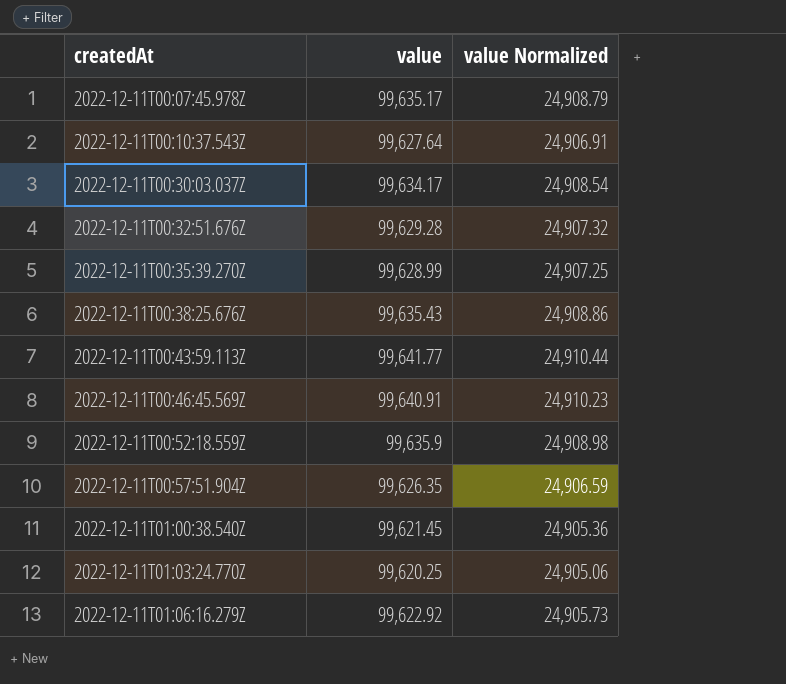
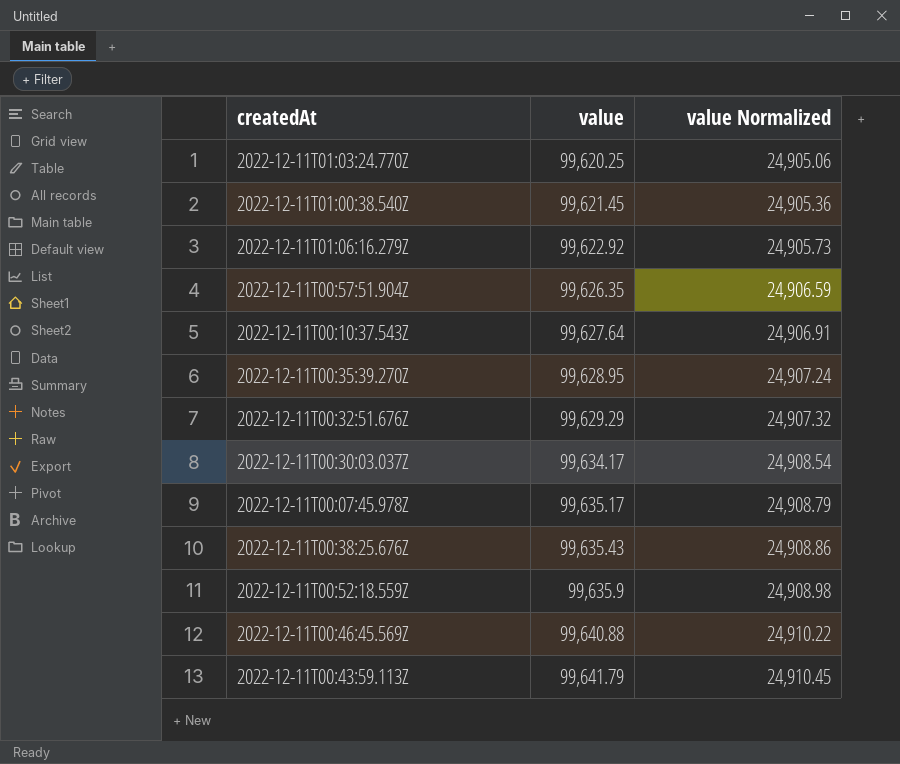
row order: createdAt ascending -> value ascending
2022-12-11T00:35:39.270Z | value: 99,628.99 -> 99,628.95
2022-12-11T00:35:39.270Z | value Normalized: 24,907.25 -> 24,907.24
2022-12-11T00:32:51.676Z | value: 99,629.28 -> 99,629.29
2022-12-11T00:46:45.569Z | value: 99,640.91 -> 99,640.88
2022-12-11T00:46:45.569Z | value Normalized: 24,910.23 -> 24,910.22
2022-12-11T00:43:59.113Z | value: 99,641.77 -> 99,641.79
2022-12-11T00:43:59.113Z | value Normalized: 24,910.44 -> 24,910.45

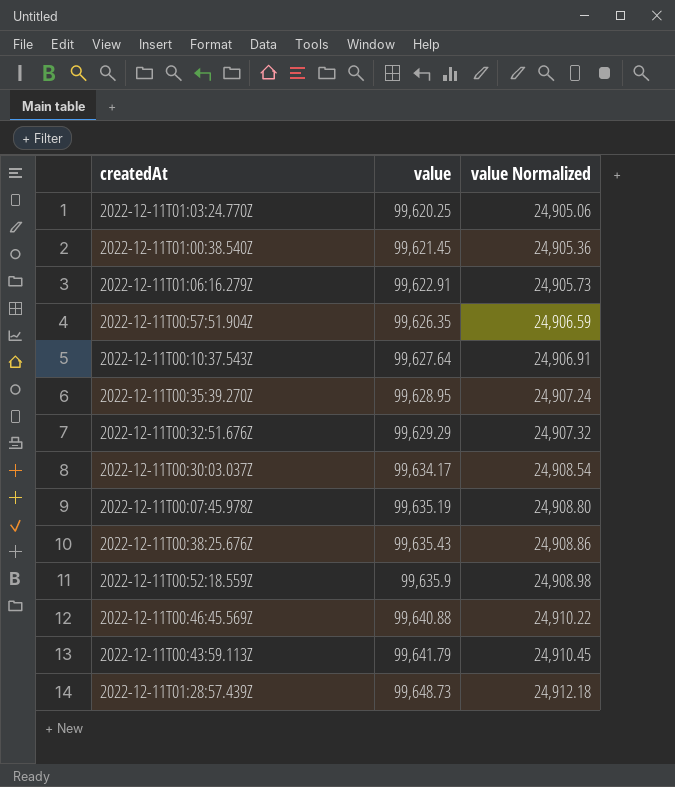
2022-12-11T01:06:16.279Z | value: 99,622.92 -> 99,622.91
2022-12-11T00:07:45.978Z | value: 99,635.17 -> 99,635.19
2022-12-11T00:07:45.978Z | value Normalized: 24,908.79 -> 24,908.80
row 2022-12-11T01:28:57.439Z: none -> 99,648.73 | 24,912.18

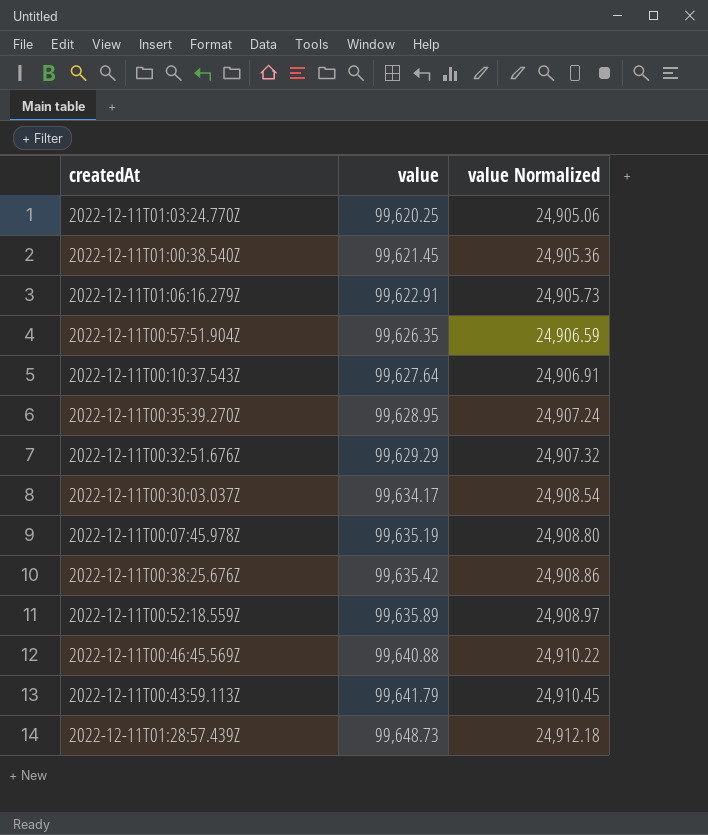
2022-12-11T00:38:25.676Z | value: 99,635.43 -> 99,635.42
2022-12-11T00:52:18.559Z | value: 99,635.9 -> 99,635.89
2022-12-11T00:52:18.559Z | value Normalized: 24,908.98 -> 24,908.97

